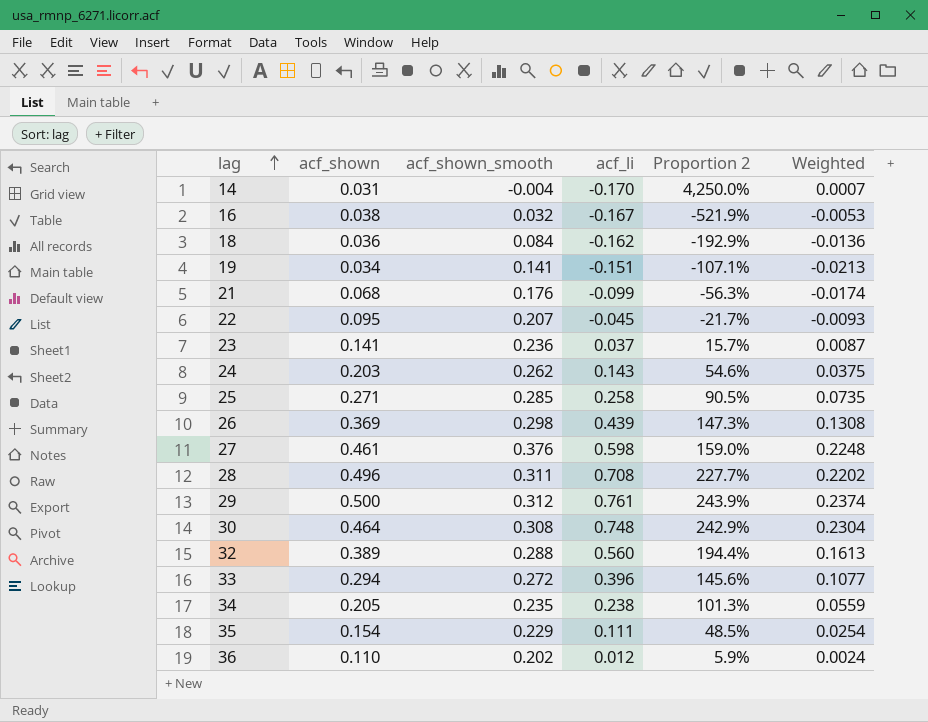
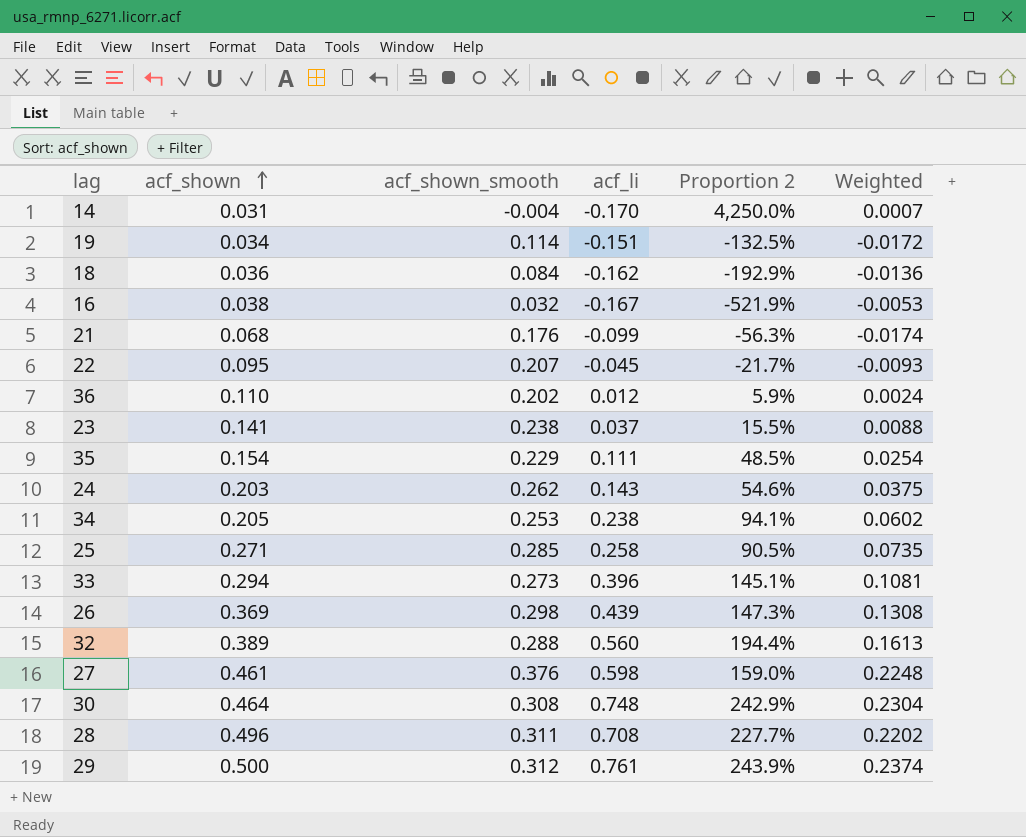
row order: lag ascending -> acf_shown ascending
19 | acf_shown_smooth: 0.141 -> 0.114
19 | Proportion 2: -107.1% -> -132.5%
19 | Weighted: -0.0213 -> -0.0172
23 | acf_shown_smooth: 0.236 -> 0.238
23 | Proportion 2: 15.7% -> 15.5%
23 | Weighted: 0.0087 -> 0.0088
34 | acf_shown_smooth: 0.235 -> 0.253
34 | Proportion 2: 101.3% -> 94.1%
34 | Weighted: 0.0559 -> 0.0602
33 | acf_shown_smooth: 0.272 -> 0.273
33 | Proportion 2: 145.6% -> 145.1%
33 | Weighted: 0.1077 -> 0.1081

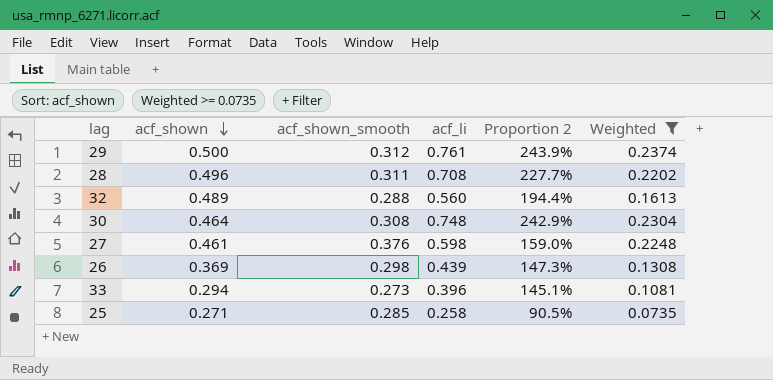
filter: none -> Weighted >= 0.0735
row order: acf_shown ascending -> acf_shown descending
32 | acf_shown: 0.389 -> 0.489

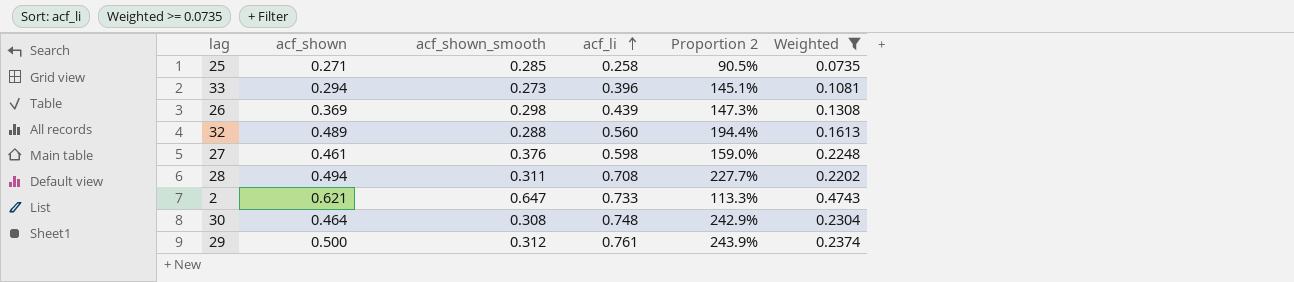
row order: acf_shown descending -> acf_li ascending
28 | acf_shown: 0.496 -> 0.494
row 2: none -> 0.621 | 0.647 | 0.733 | 113.3% | 0.4743

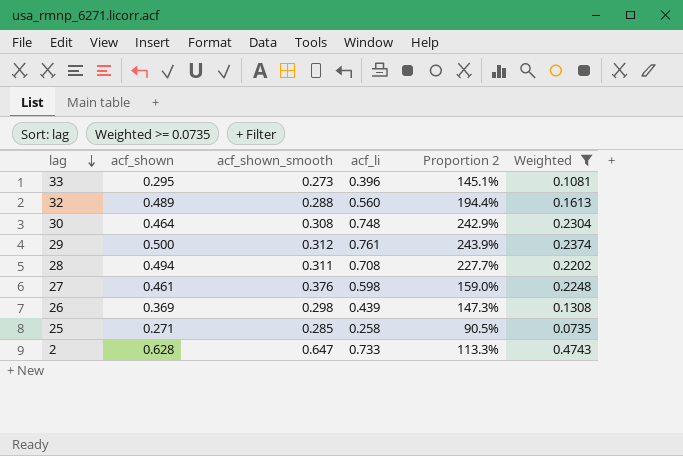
row order: acf_li ascending -> lag descending
33 | acf_shown: 0.294 -> 0.295
2 | acf_shown: 0.621 -> 0.628

